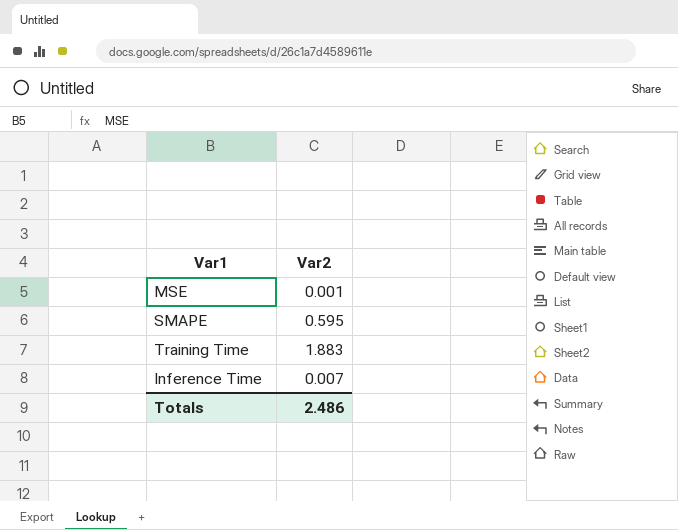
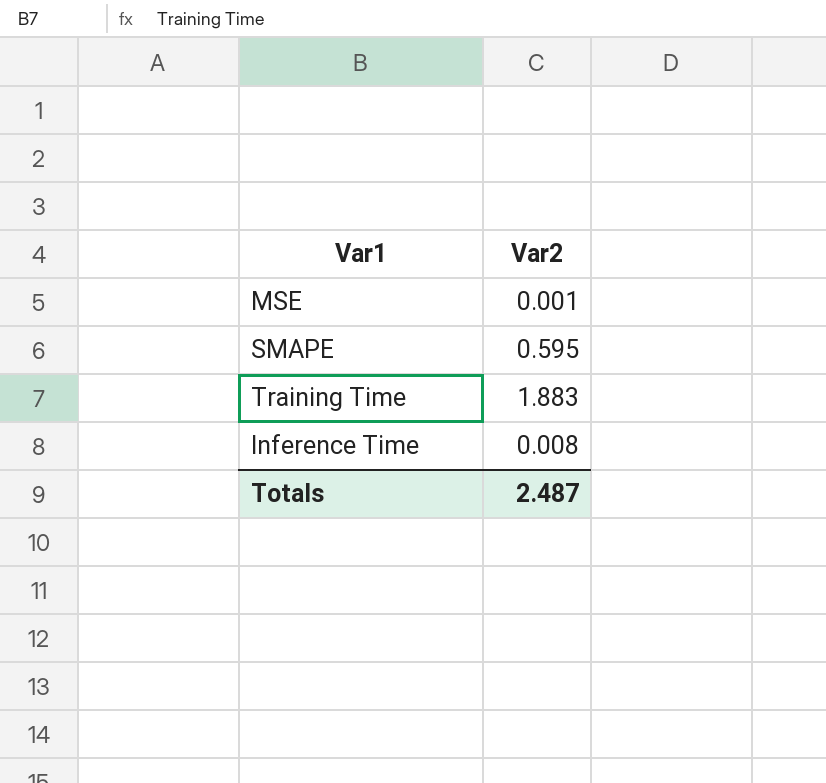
Inference Time | Var2: 0.007 -> 0.008
Totals | Var2: 2.486 -> 2.487

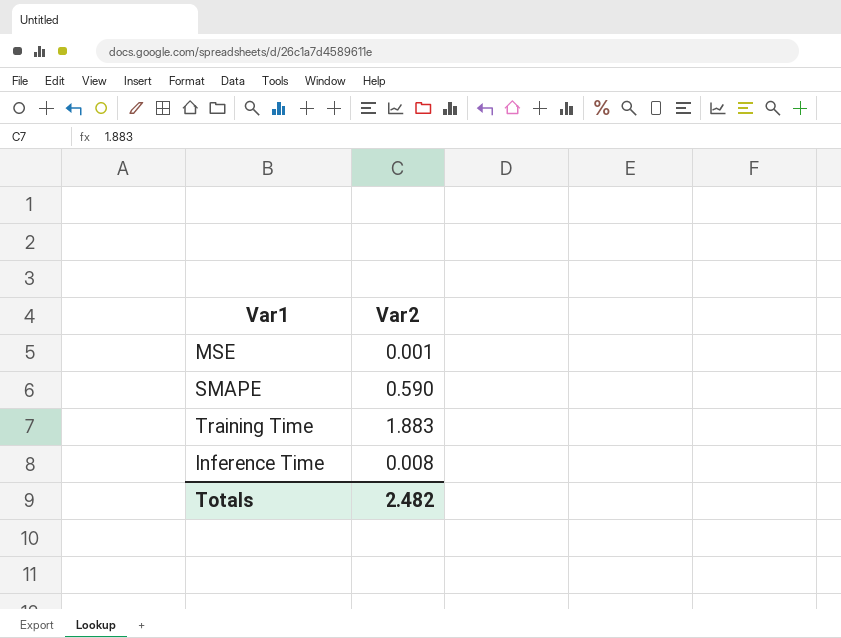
SMAPE | Var2: 0.595 -> 0.590
Totals | Var2: 2.487 -> 2.482

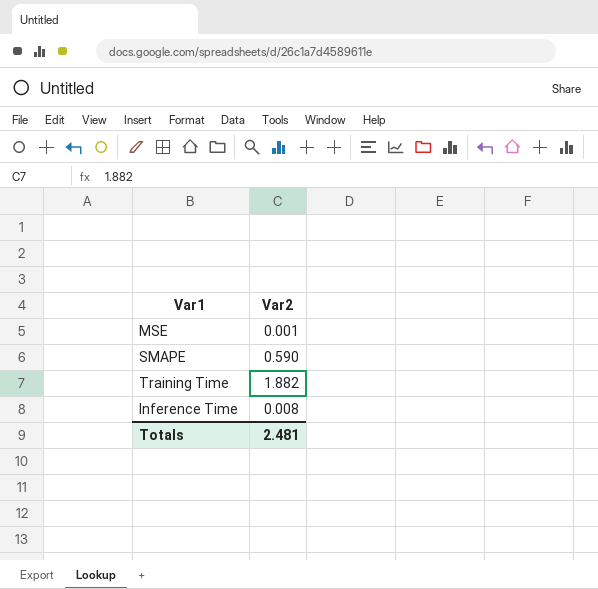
Training Time | Var2: 1.883 -> 1.882
Totals | Var2: 2.482 -> 2.481

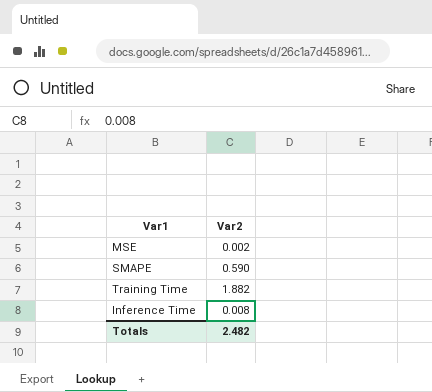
MSE | Var2: 0.001 -> 0.002
Totals | Var2: 2.481 -> 2.482

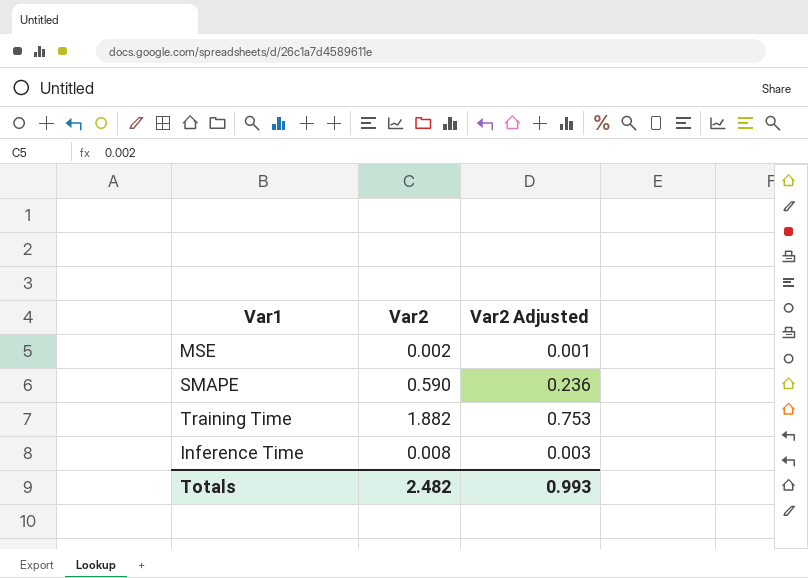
column Var2 Adjusted | formula: none -> [Var2] * 0.4

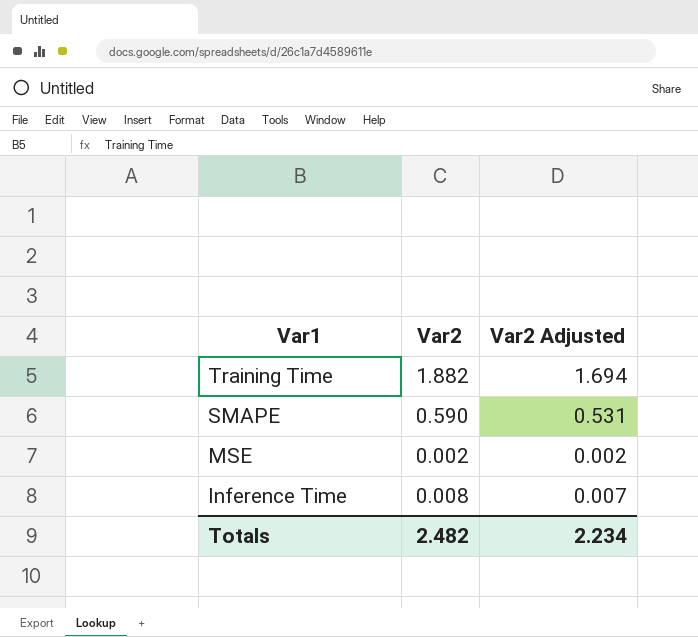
row order: none -> Var1 descending
column Var2 Adjusted | formula: [Var2] * 0.4 -> [Var2] * 0.9
Totals | Var2 Adjusted: 0.993 -> 2.234

